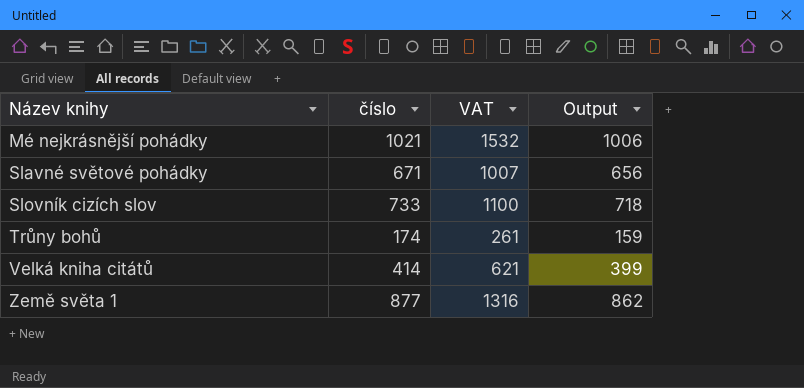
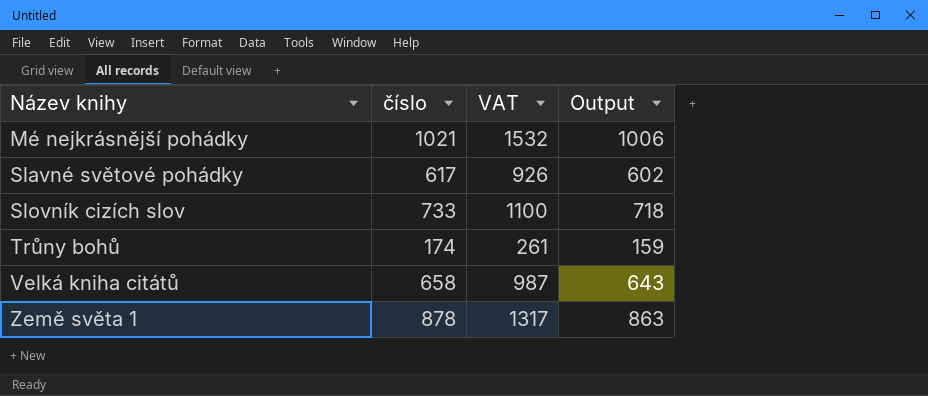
Slavné světové pohádky | číslo: 671 -> 617
Slavné světové pohádky | VAT: 1007 -> 926
Slavné světové pohádky | Output: 656 -> 602
Velká kniha citátů | číslo: 414 -> 658
Velká kniha citátů | VAT: 621 -> 987
Velká kniha citátů | Output: 399 -> 643
Země světa 1 | číslo: 877 -> 878
Země světa 1 | VAT: 1316 -> 1317
Země světa 1 | Output: 862 -> 863

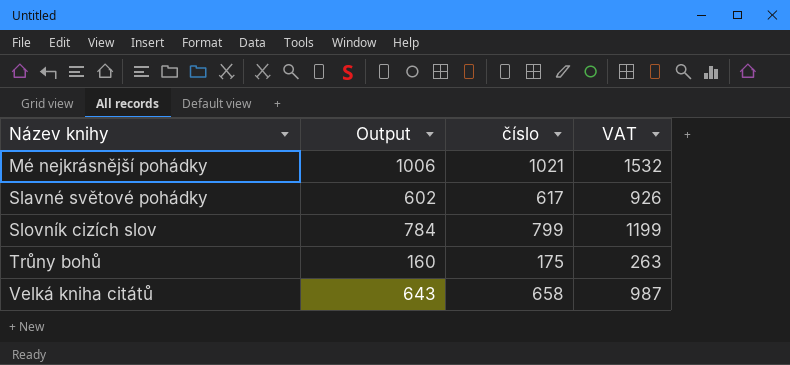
column Output | position: 4 -> 2
row Země světa 1: 878 | 1317 | 863 -> none
Slovník cizích slov | Output: 718 -> 784
Slovník cizích slov | číslo: 733 -> 799
Slovník cizích slov | VAT: 1100 -> 1199
Trůny bohů | Output: 159 -> 160
Trůny bohů | číslo: 174 -> 175
Trůny bohů | VAT: 261 -> 263

